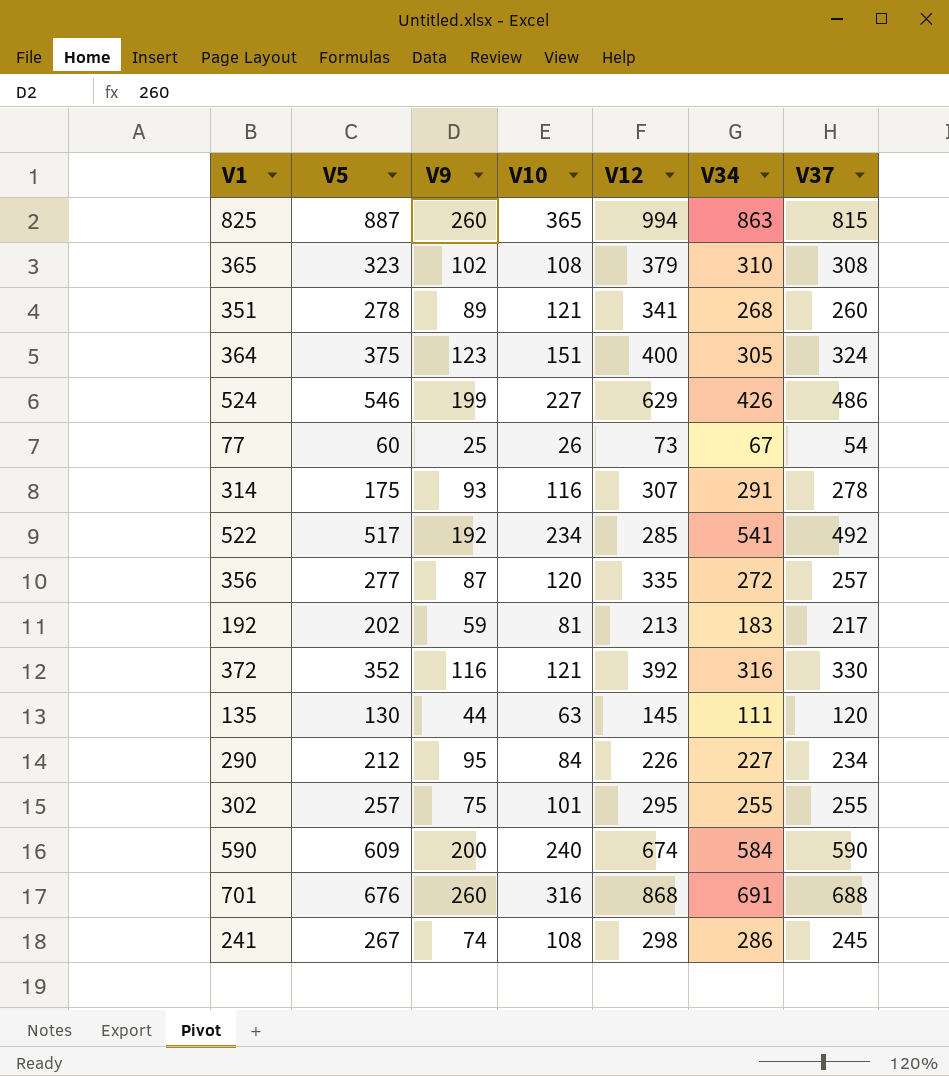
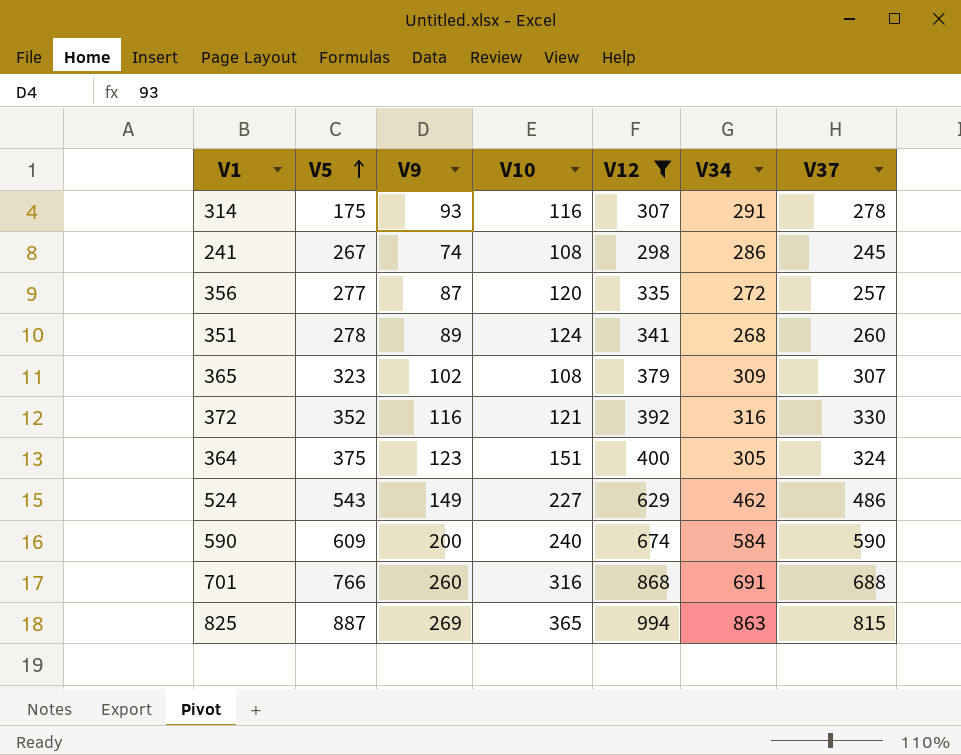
filter: none -> V12 >= 298
row order: none -> V5 ascending
351 | V10: 121 -> 124
365 | V34: 310 -> 309
365 | V37: 308 -> 307
524 | V5: 546 -> 543
524 | V9: 199 -> 149
524 | V34: 426 -> 462
701 | V5: 676 -> 766
825 | V9: 260 -> 269

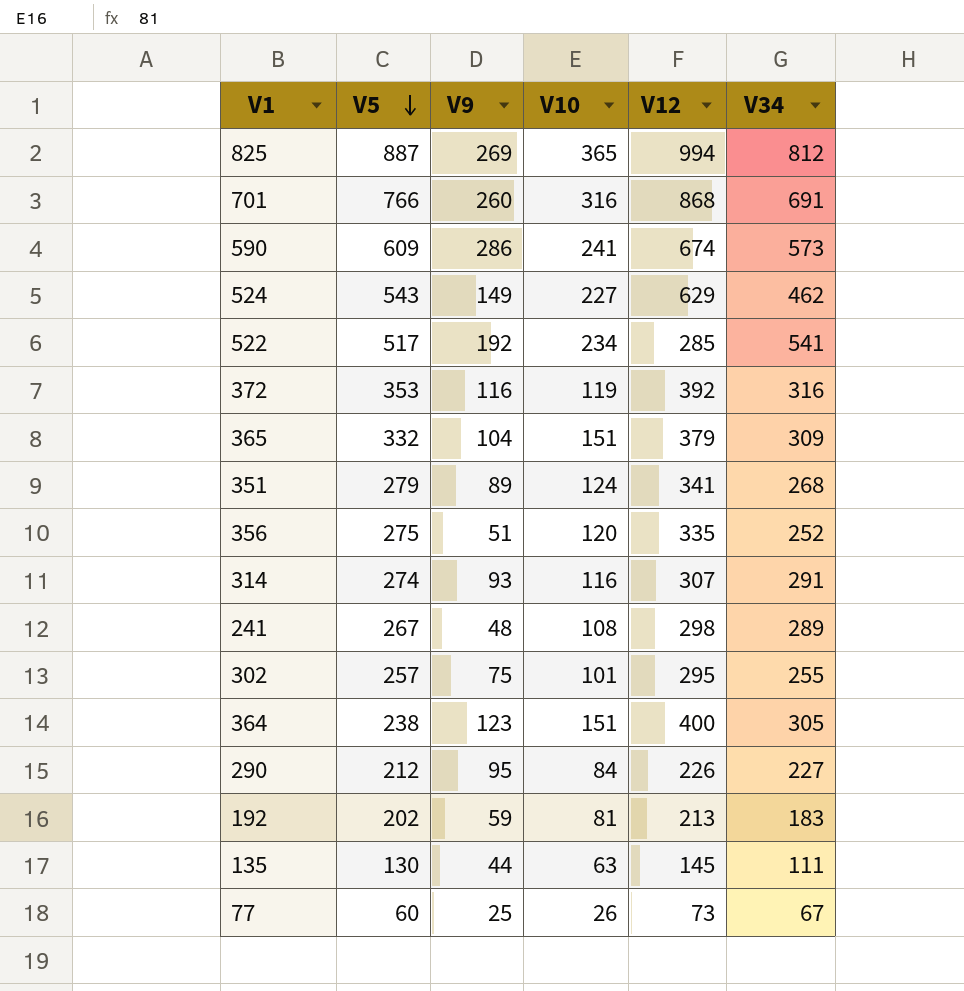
filter: V12 >= 298 -> none
row order: V5 ascending -> V5 descending
column V37 | position: 7 -> none
825 | V34: 863 -> 812
590 | V9: 200 -> 286
590 | V10: 240 -> 241
590 | V34: 584 -> 573
372 | V5: 352 -> 353
372 | V10: 121 -> 119
365 | V5: 323 -> 332
365 | V9: 102 -> 104
365 | V10: 108 -> 151
351 | V5: 278 -> 279
356 | V5: 277 -> 275
356 | V9: 87 -> 51
356 | V34: 272 -> 252
314 | V5: 175 -> 274
241 | V9: 74 -> 48
241 | V34: 286 -> 289
364 | V5: 375 -> 238

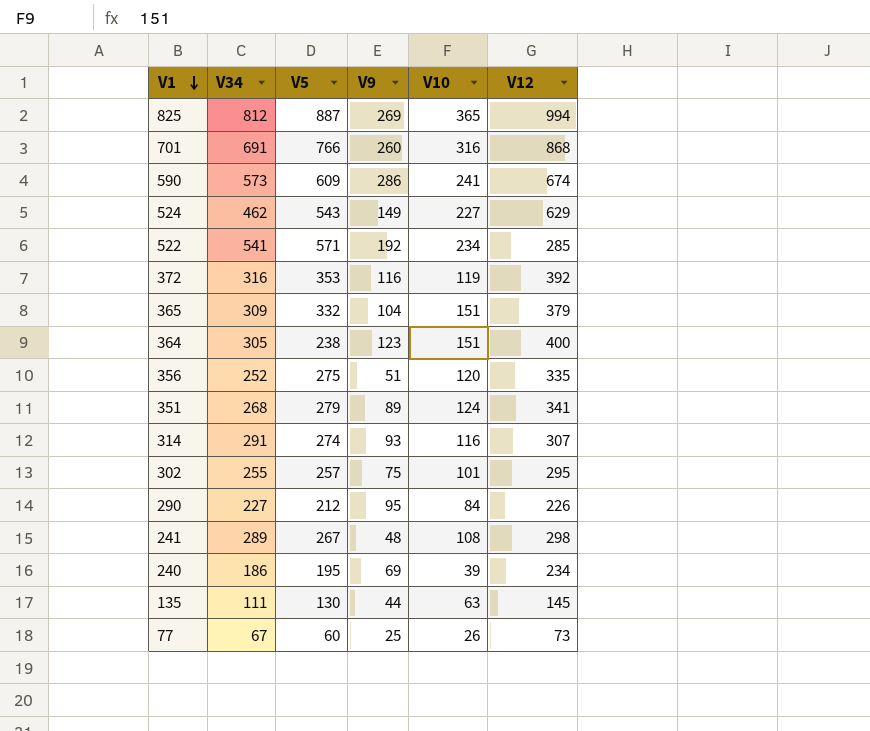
row order: V5 descending -> V1 descending
column V34 | position: 6 -> 2
row 192: 202 | 59 | 81 | 213 | 183 -> none
522 | V5: 517 -> 571
row 240: none -> 186 | 195 | 69 | 39 | 234

